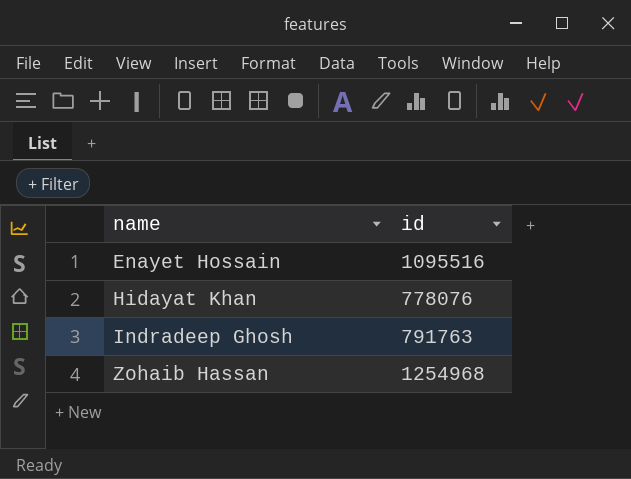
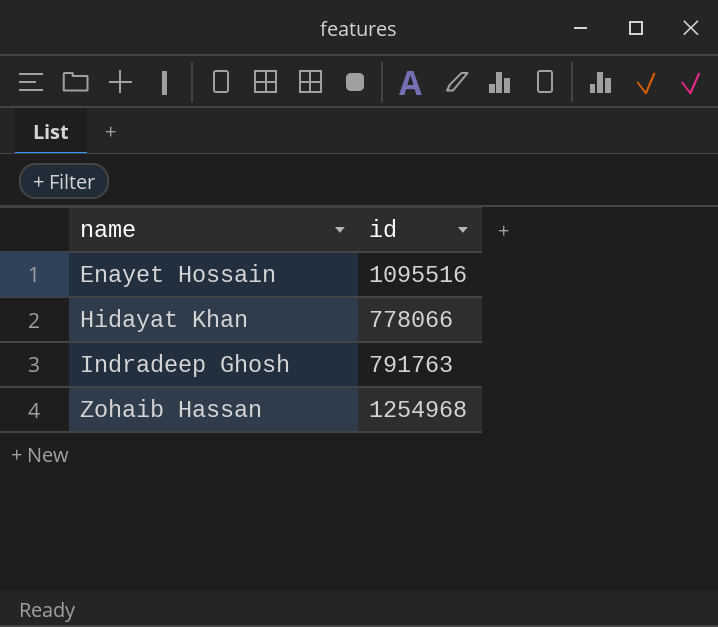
Hidayat Khan | id: 778076 -> 778066

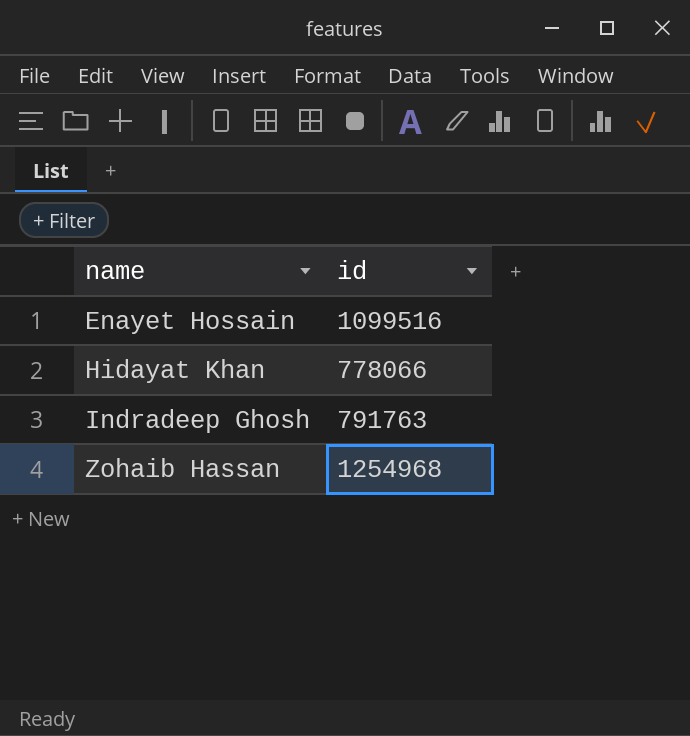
Enayet Hossain | id: 1095516 -> 1099516

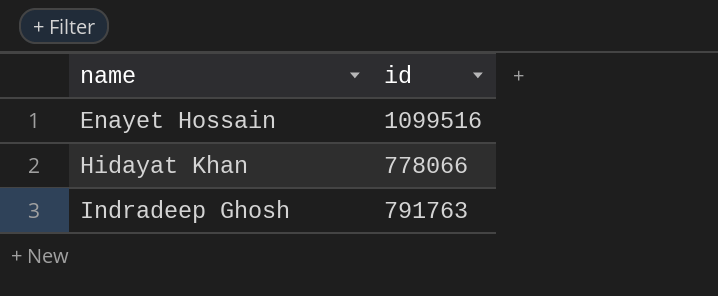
row Zohaib Hassan: 1254968 -> none

